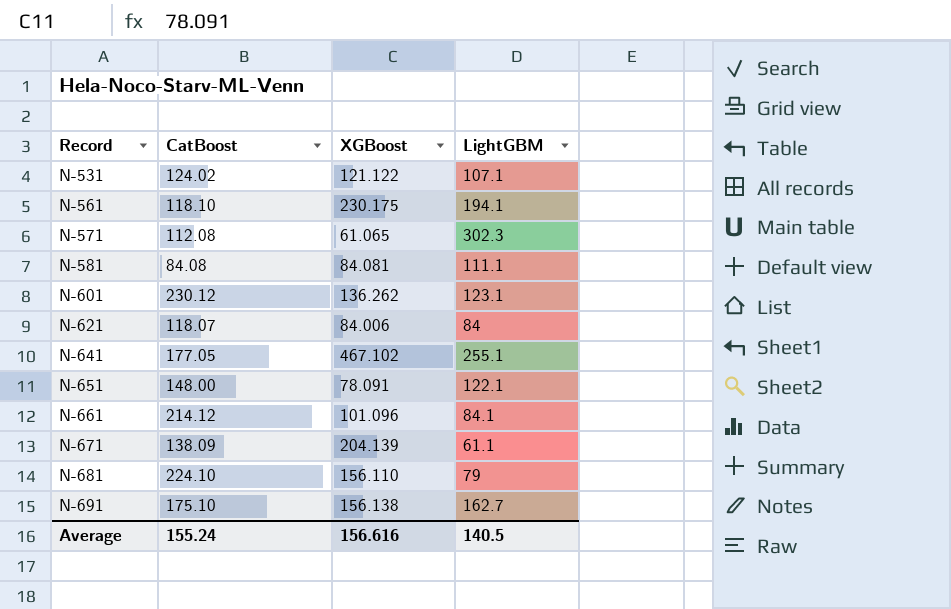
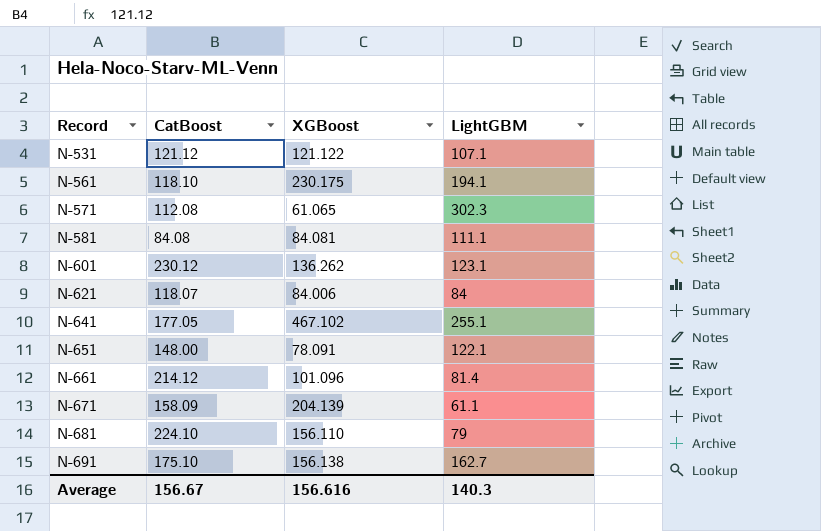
N-531 | CatBoost: 124.02 -> 121.12
N-661 | LightGBM: 84.1 -> 81.4
N-671 | CatBoost: 138.09 -> 158.09
Average | CatBoost: 155.24 -> 156.67
Average | LightGBM: 140.5 -> 140.3

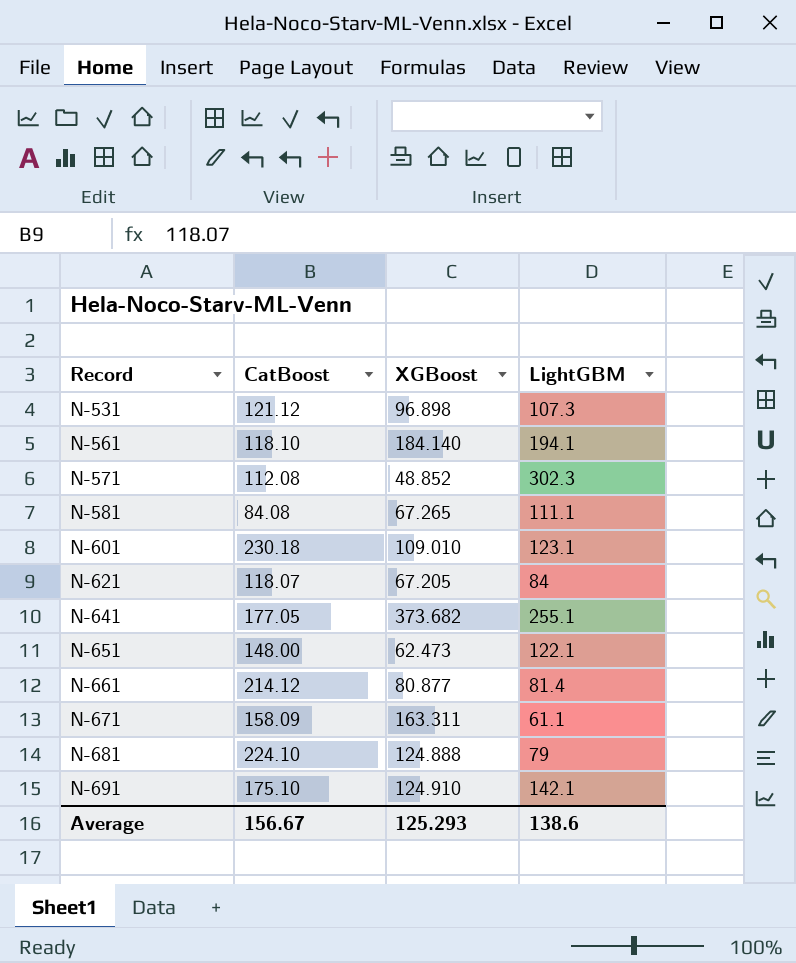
N-531 | XGBoost: 121.122 -> 96.898
N-531 | LightGBM: 107.1 -> 107.3
N-561 | XGBoost: 230.175 -> 184.140
N-571 | XGBoost: 61.065 -> 48.852
N-581 | XGBoost: 84.081 -> 67.265
N-601 | CatBoost: 230.12 -> 230.18
N-601 | XGBoost: 136.262 -> 109.010
N-621 | XGBoost: 84.006 -> 67.205
N-641 | XGBoost: 467.102 -> 373.682
N-651 | XGBoost: 78.091 -> 62.473
N-661 | XGBoost: 101.096 -> 80.877
N-671 | XGBoost: 204.139 -> 163.311
N-681 | XGBoost: 156.110 -> 124.888
N-691 | XGBoost: 156.138 -> 124.910
N-691 | LightGBM: 162.7 -> 142.1
Average | XGBoost: 156.616 -> 125.293
Average | LightGBM: 140.3 -> 138.6

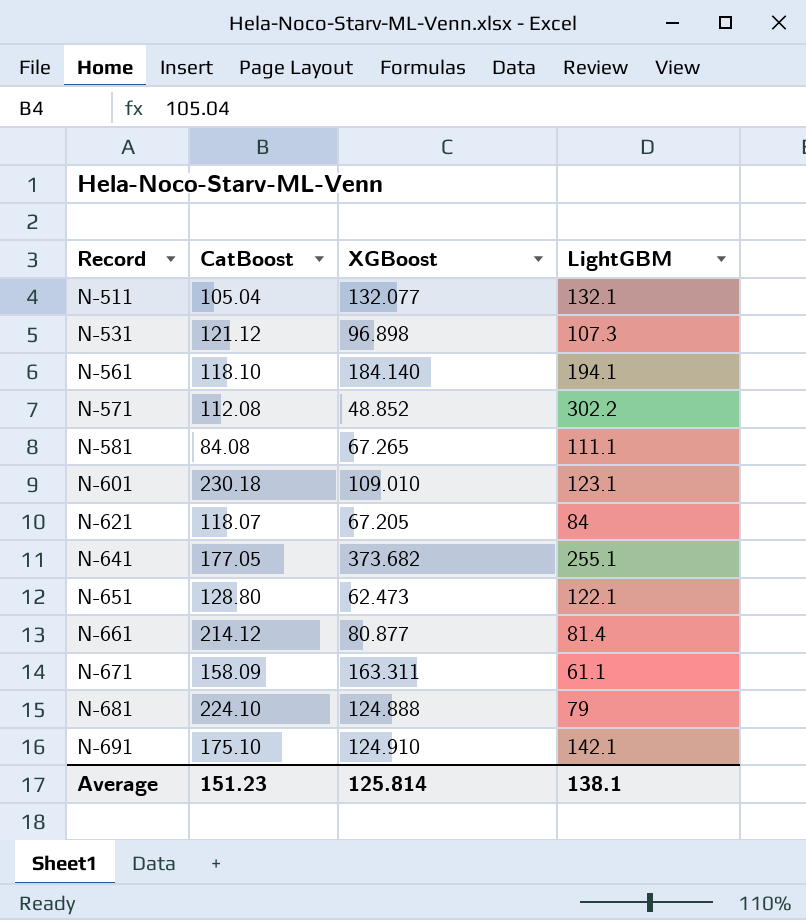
row N-511: none -> 105.04 | 132.077 | 132.1
N-571 | LightGBM: 302.3 -> 302.2
N-651 | CatBoost: 148.00 -> 128.80
Average | CatBoost: 156.67 -> 151.23
Average | XGBoost: 125.293 -> 125.814
Average | LightGBM: 138.6 -> 138.1

